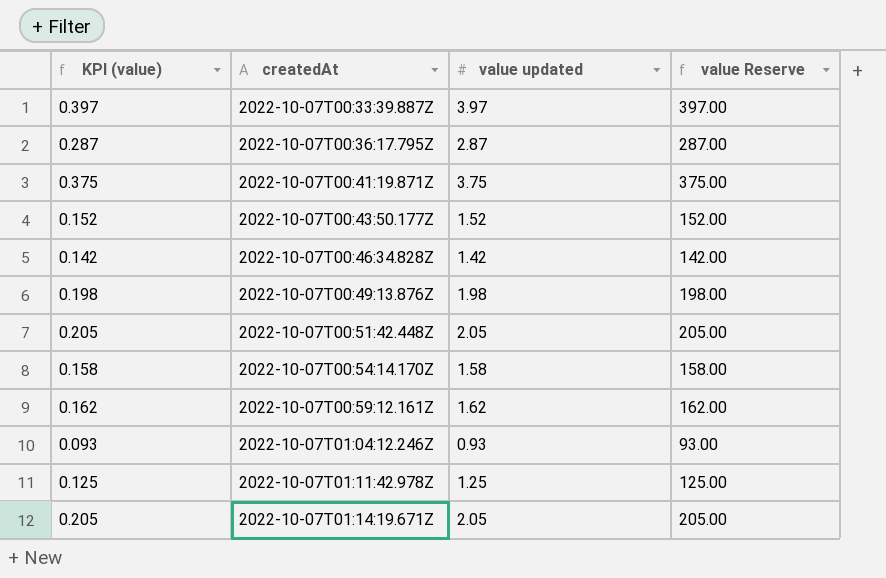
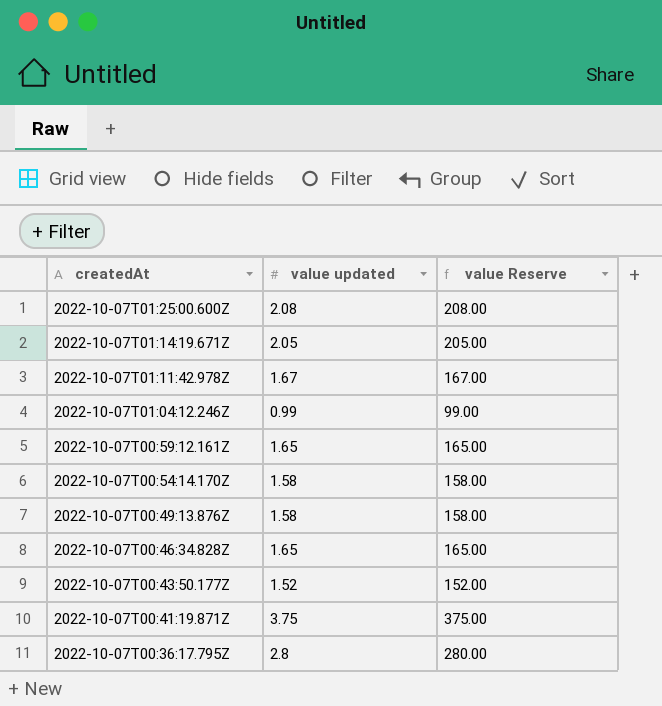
row order: createdAt ascending -> createdAt descending
column KPI (value) | formula: [value updated] * 0.1 -> none
row 2022-10-07T00:33:39.887Z: 0.397 | 3.97 | 397.00 -> none
row 2022-10-07T00:51:42.448Z: 0.205 | 2.05 | 205.00 -> none
row 2022-10-07T01:25:00.600Z: none -> 2.08 | 208.00
2022-10-07T01:11:42.978Z | value updated: 1.25 -> 1.67
2022-10-07T01:11:42.978Z | value Reserve: 125.00 -> 167.00
2022-10-07T01:04:12.246Z | value updated: 0.93 -> 0.99
2022-10-07T01:04:12.246Z | value Reserve: 93.00 -> 99.00
2022-10-07T00:59:12.161Z | value updated: 1.62 -> 1.65
2022-10-07T00:59:12.161Z | value Reserve: 162.00 -> 165.00
2022-10-07T00:49:13.876Z | value updated: 1.98 -> 1.58
2022-10-07T00:49:13.876Z | value Reserve: 198.00 -> 158.00
2022-10-07T00:46:34.828Z | value updated: 1.42 -> 1.65
2022-10-07T00:46:34.828Z | value Reserve: 142.00 -> 165.00
2022-10-07T00:36:17.795Z | value updated: 2.87 -> 2.8
2022-10-07T00:36:17.795Z | value Reserve: 287.00 -> 280.00

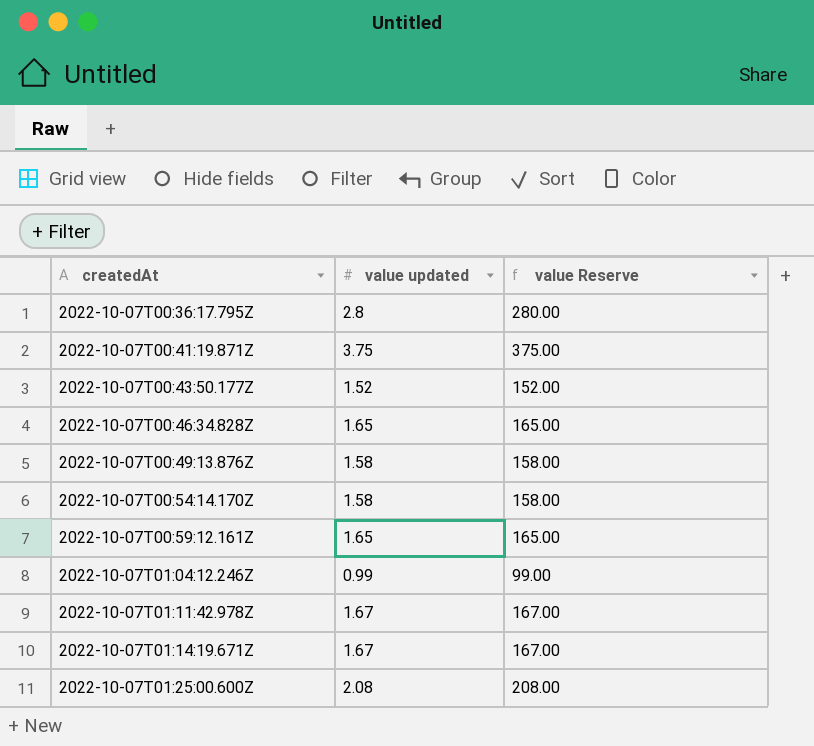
row order: createdAt descending -> createdAt ascending
2022-10-07T01:14:19.671Z | value updated: 2.05 -> 1.67
2022-10-07T01:14:19.671Z | value Reserve: 205.00 -> 167.00

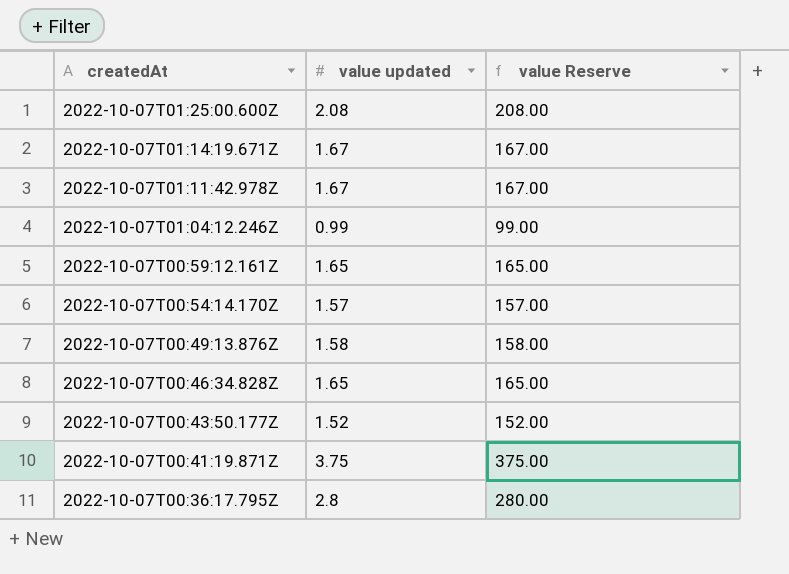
row order: createdAt ascending -> createdAt descending
2022-10-07T00:54:14.170Z | value updated: 1.58 -> 1.57
2022-10-07T00:54:14.170Z | value Reserve: 158.00 -> 157.00

